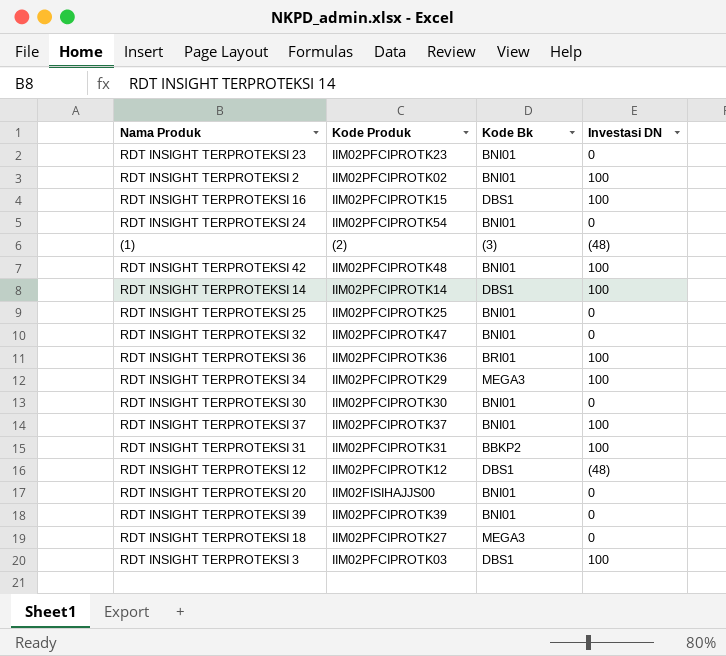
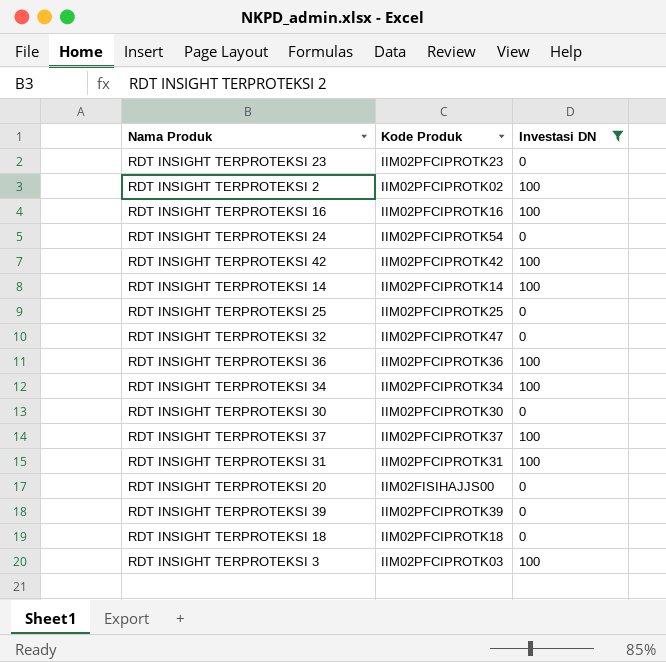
filter: none -> Investasi DN != (48)
column Kode Bk | position: 3 -> none
RDT INSIGHT TERPROTEKSI 16 | Kode Produk: IIM02PFCIPROTK15 -> IIM02PFCIPROTK16
RDT INSIGHT TERPROTEKSI 42 | Kode Produk: IIM02PFCIPROTK48 -> IIM02PFCIPROTK42
RDT INSIGHT TERPROTEKSI 34 | Kode Produk: IIM02PFCIPROTK29 -> IIM02PFCIPROTK34
RDT INSIGHT TERPROTEKSI 18 | Kode Produk: IIM02PFCIPROTK27 -> IIM02PFCIPROTK18

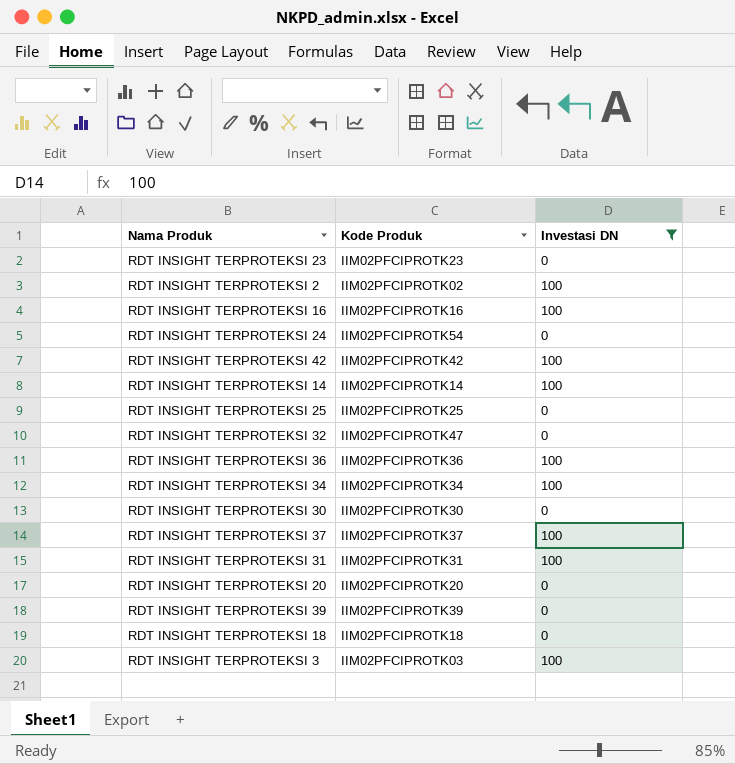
RDT INSIGHT TERPROTEKSI 20 | Kode Produk: IIM02FISIHAJJS00 -> IIM02PFCIPROTK20

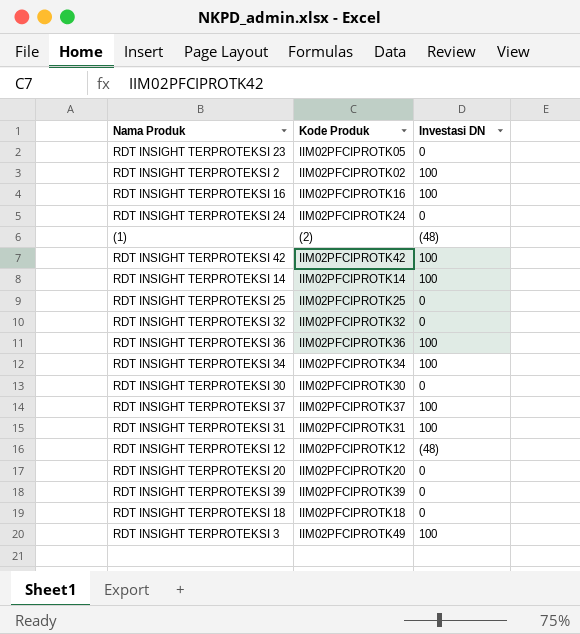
filter: Investasi DN != (48) -> none
RDT INSIGHT TERPROTEKSI 23 | Kode Produk: IIM02PFCIPROTK23 -> IIM02PFCIPROTK05
RDT INSIGHT TERPROTEKSI 24 | Kode Produk: IIM02PFCIPROTK54 -> IIM02PFCIPROTK24
RDT INSIGHT TERPROTEKSI 32 | Kode Produk: IIM02PFCIPROTK47 -> IIM02PFCIPROTK32
RDT INSIGHT TERPROTEKSI 3 | Kode Produk: IIM02PFCIPROTK03 -> IIM02PFCIPROTK49

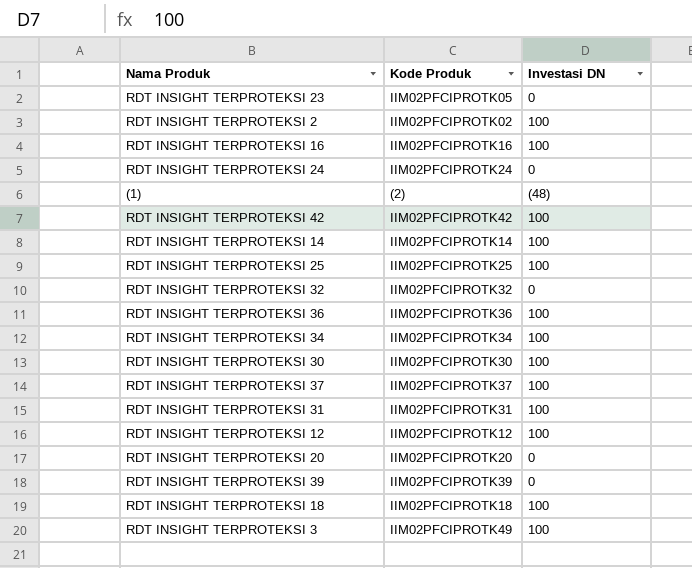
RDT INSIGHT TERPROTEKSI 25 | Investasi DN: 0 -> 100
RDT INSIGHT TERPROTEKSI 30 | Investasi DN: 0 -> 100
RDT INSIGHT TERPROTEKSI 12 | Investasi DN: (48) -> 100
RDT INSIGHT TERPROTEKSI 18 | Investasi DN: 0 -> 100

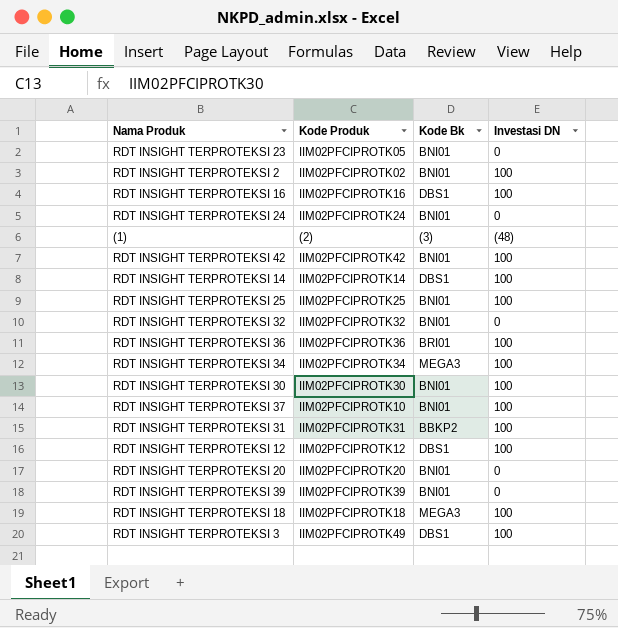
column Kode Bk | position: none -> 3
RDT INSIGHT TERPROTEKSI 37 | Kode Produk: IIM02PFCIPROTK37 -> IIM02PFCIPROTK10

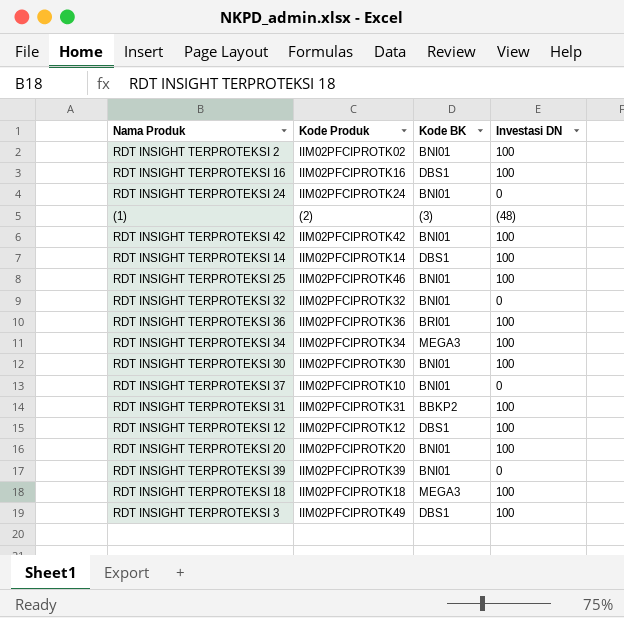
column name: Kode Bk -> Kode BK
row RDT INSIGHT TERPROTEKSI 23: IIM02PFCIPROTK05 | BNI01 | 0 -> none
RDT INSIGHT TERPROTEKSI 25 | Kode Produk: IIM02PFCIPROTK25 -> IIM02PFCIPROTK46
RDT INSIGHT TERPROTEKSI 37 | Investasi DN: 100 -> 0
RDT INSIGHT TERPROTEKSI 20 | Investasi DN: 0 -> 100

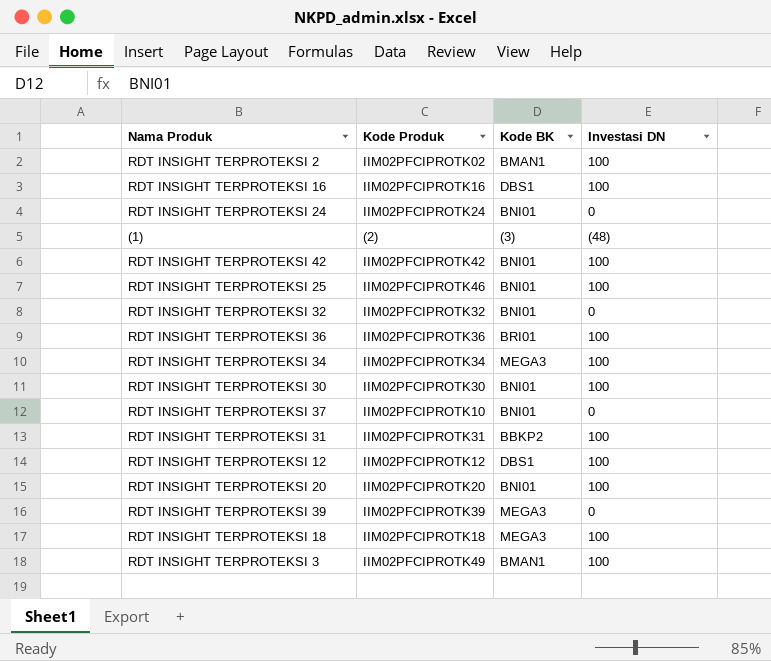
row RDT INSIGHT TERPROTEKSI 14: IIM02PFCIPROTK14 | DBS1 | 100 -> none
RDT INSIGHT TERPROTEKSI 2 | Kode BK: BNI01 -> BMAN1
RDT INSIGHT TERPROTEKSI 39 | Kode BK: BNI01 -> MEGA3
RDT INSIGHT TERPROTEKSI 3 | Kode BK: DBS1 -> BMAN1

